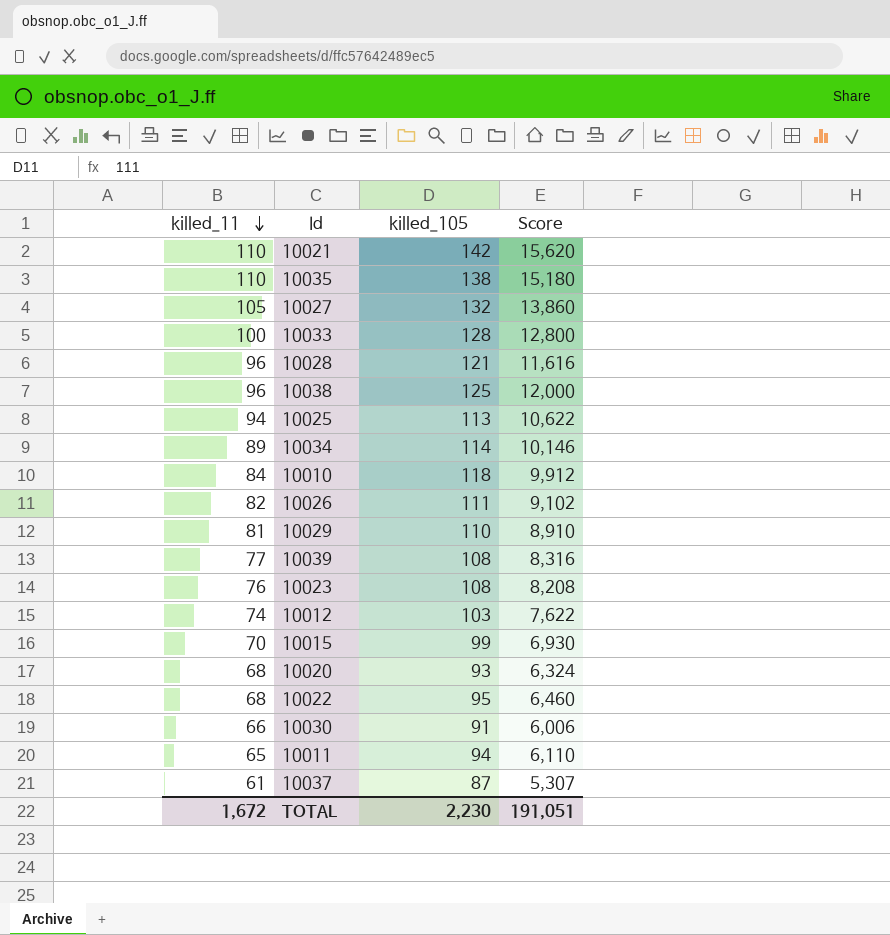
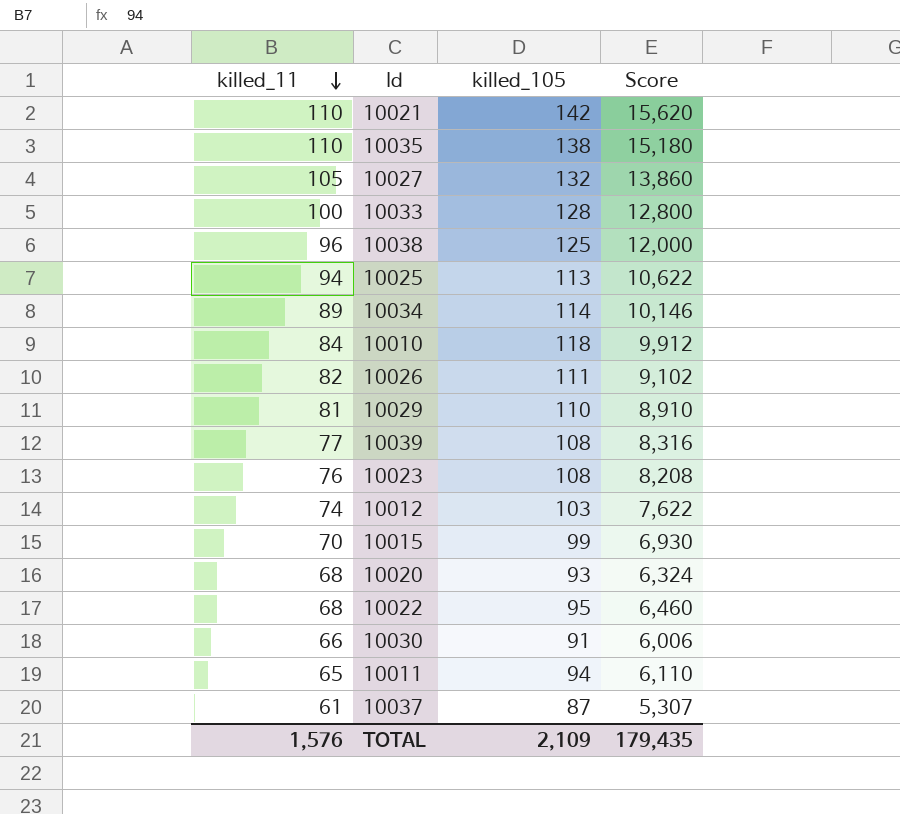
row 10028: 96 | 121 | 11,616 -> none
TOTAL | killed_11: 1,672 -> 1,576
TOTAL | killed_105: 2,230 -> 2,109
TOTAL | Score: 191,051 -> 179,435

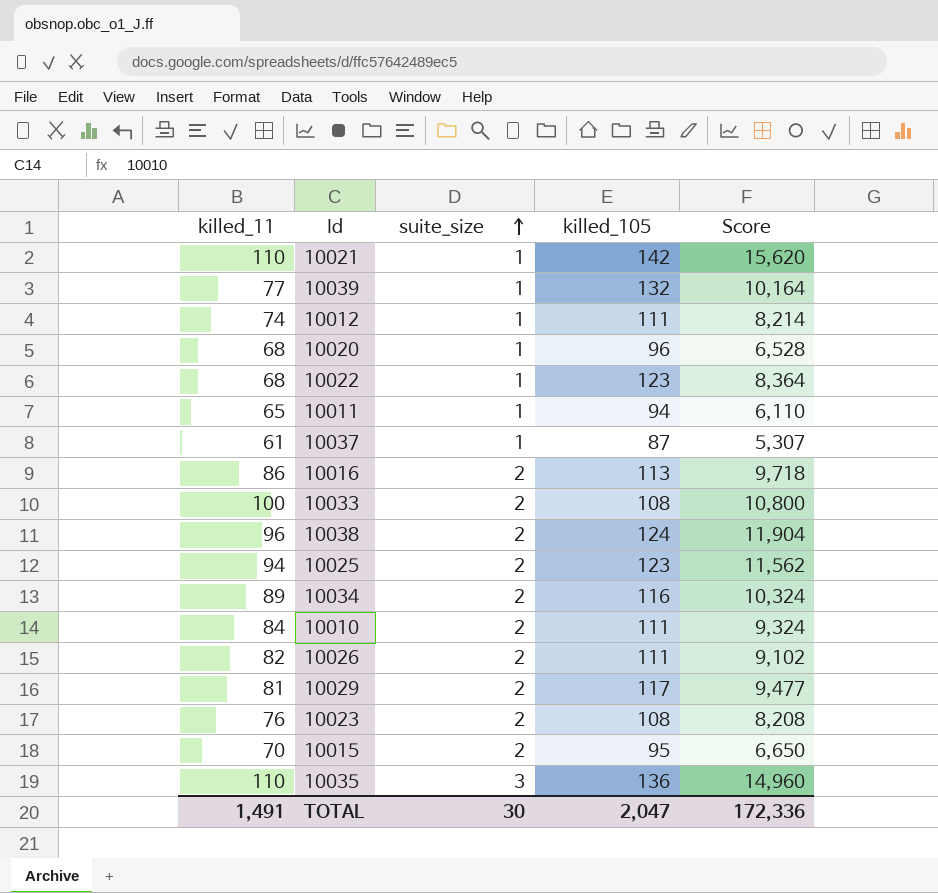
row order: killed_11 descending -> suite_size ascending
column suite_size | position: none -> 3
row 10027: 105 | 132 | 13,860 -> none
row 10030: 66 | 91 | 6,006 -> none
10039 | killed_105: 108 -> 132
10039 | Score: 8,316 -> 10,164
10012 | killed_105: 103 -> 111
10012 | Score: 7,622 -> 8,214
10020 | killed_105: 93 -> 96
10020 | Score: 6,324 -> 6,528
10022 | killed_105: 95 -> 123
10022 | Score: 6,460 -> 8,364
row 10016: none -> 86 | 2 | 113 | 9,718
10033 | killed_105: 128 -> 108
10033 | Score: 12,800 -> 10,800
10038 | killed_105: 125 -> 124
10038 | Score: 12,000 -> 11,904
10025 | killed_105: 113 -> 123
10025 | Score: 10,622 -> 11,562
10034 | killed_105: 114 -> 116
10034 | Score: 10,146 -> 10,324
10010 | killed_105: 118 -> 111
10010 | Score: 9,912 -> 9,324
10029 | killed_105: 110 -> 117
10029 | Score: 8,910 -> 9,477
10015 | killed_105: 99 -> 95
10015 | Score: 6,930 -> 6,650
10035 | killed_105: 138 -> 136
10035 | Score: 15,180 -> 14,960
TOTAL | killed_11: 1,576 -> 1,491
TOTAL | killed_105: 2,109 -> 2,047
TOTAL | Score: 179,435 -> 172,336

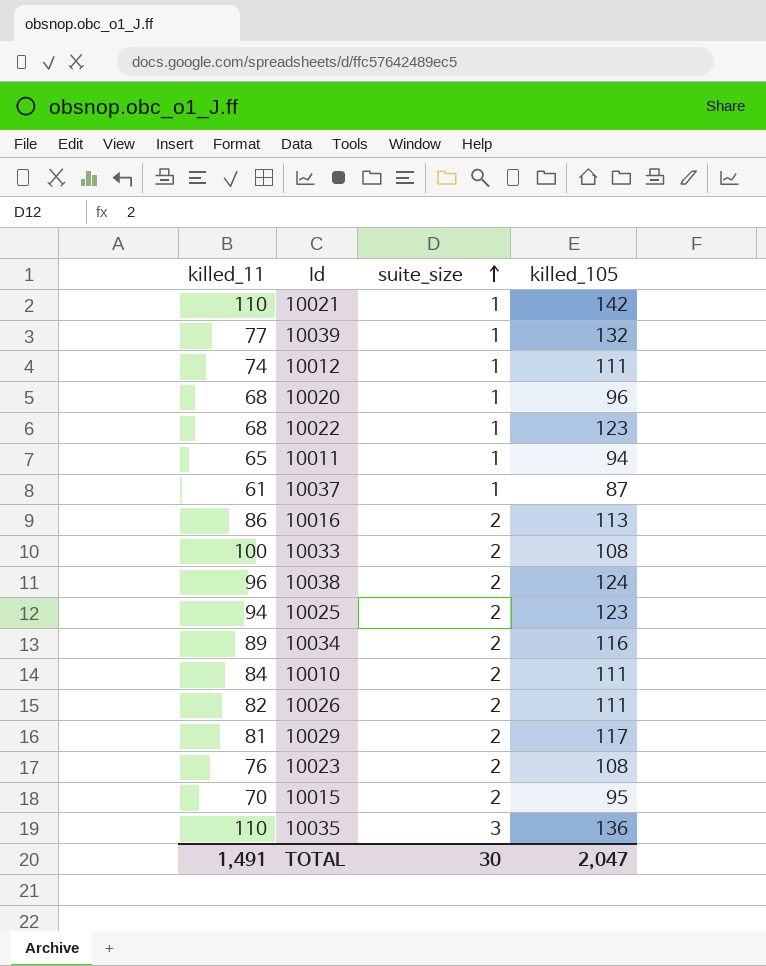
column Score | formula: [killed_11] * [killed_105] -> none

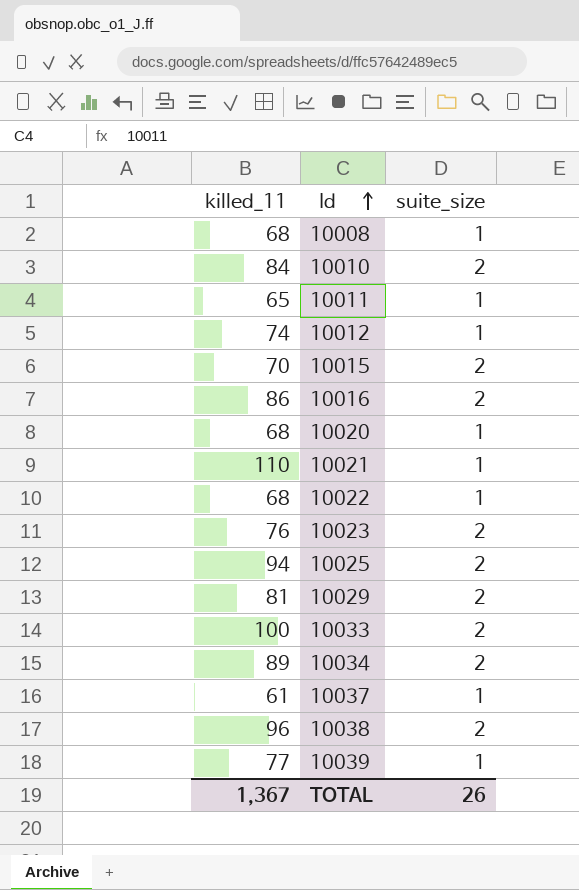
row order: suite_size ascending -> Id ascending
column killed_105 | position: 4 -> none
row 10026: 82 | 2 | 111 -> none
row 10035: 110 | 3 | 136 -> none
row 10008: none -> 68 | 1
TOTAL | killed_11: 1,491 -> 1,367
TOTAL | suite_size: 30 -> 26

